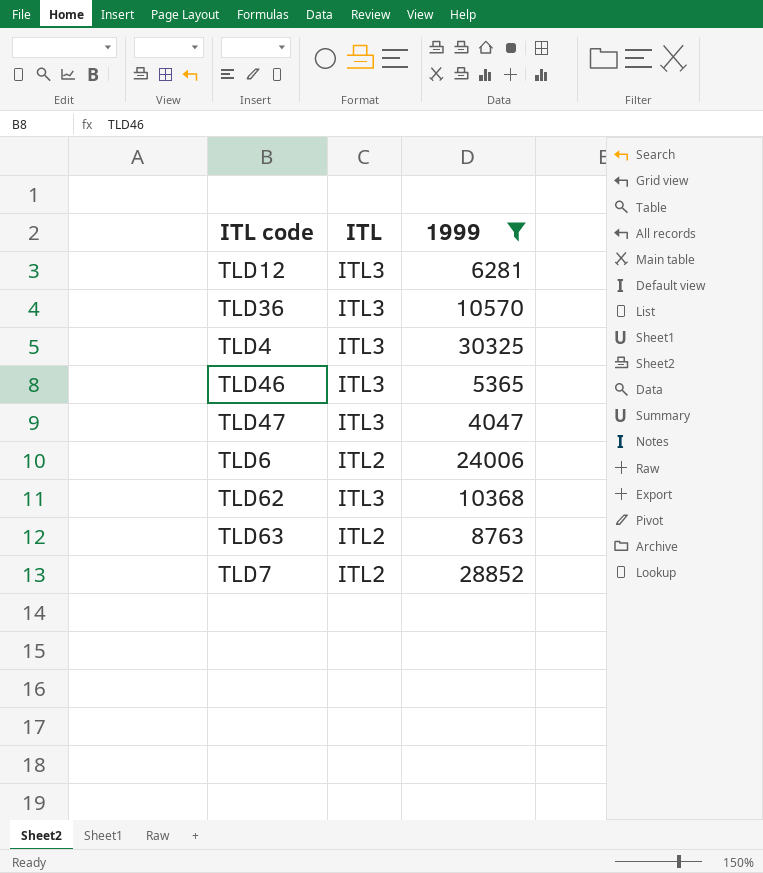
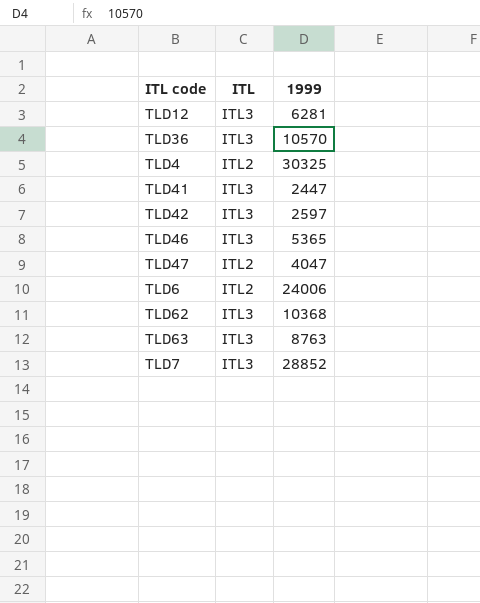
filter: 1999 >= 4047 -> none
TLD4 | ITL: ITL3 -> ITL2
TLD47 | ITL: ITL3 -> ITL2
TLD63 | ITL: ITL2 -> ITL3
TLD7 | ITL: ITL2 -> ITL3

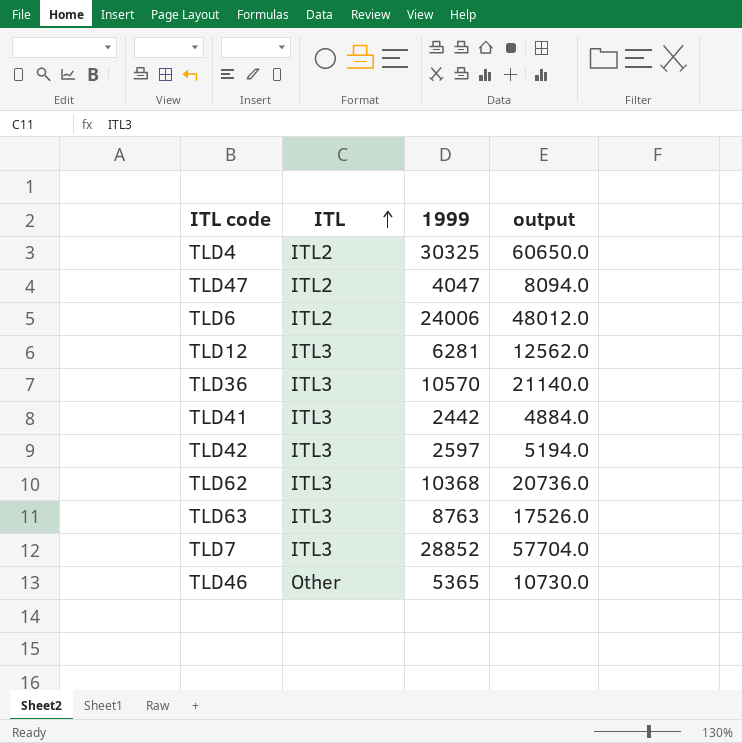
row order: none -> ITL ascending
column output | formula: none -> [1999] * 2
TLD41 | 1999: 2447 -> 2442
TLD46 | ITL: ITL3 -> Other

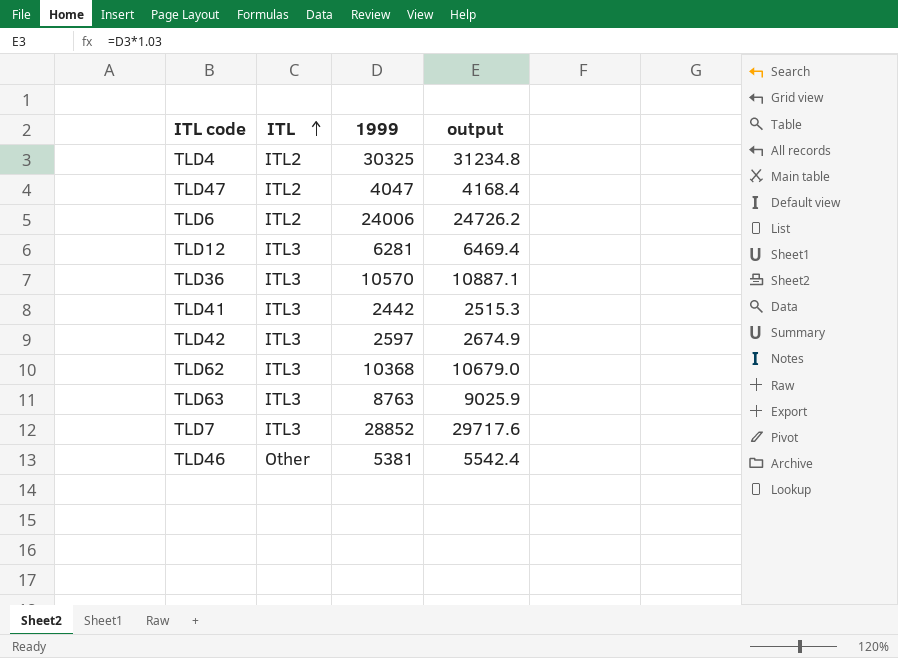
column output | formula: [1999] * 2 -> [1999] * 1.03
TLD46 | 1999: 5365 -> 5381

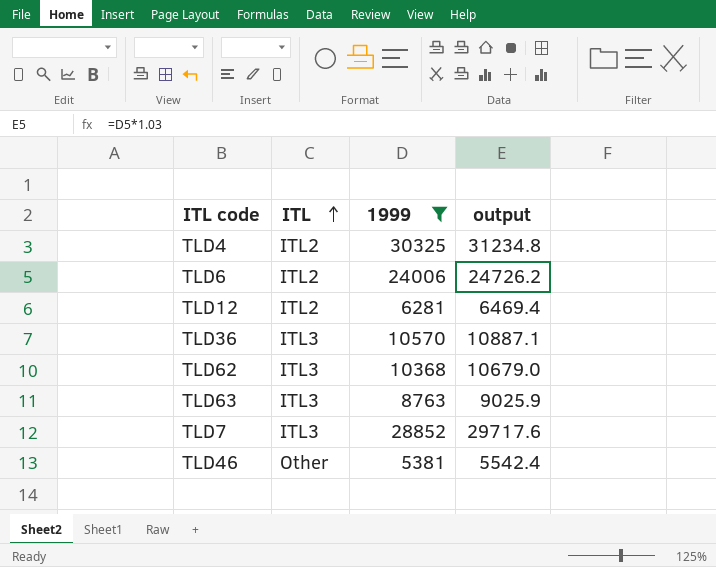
filter: none -> 1999 >= 5381
TLD12 | ITL: ITL3 -> ITL2

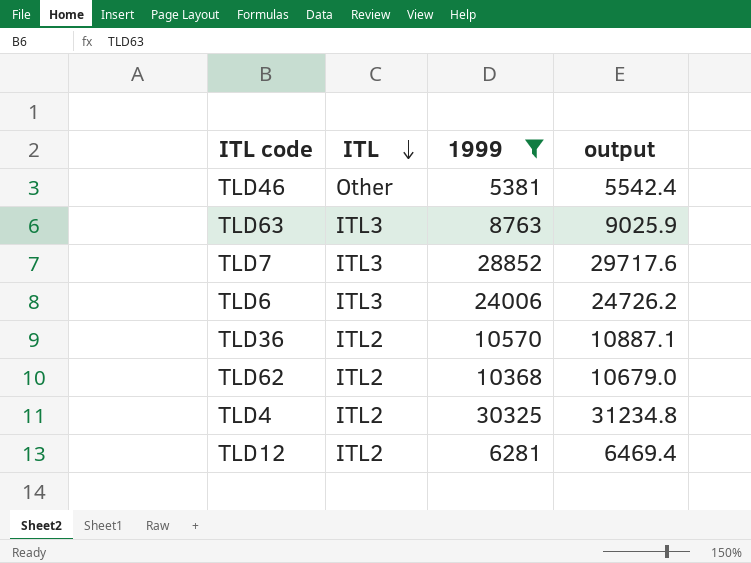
row order: ITL ascending -> ITL descending
TLD6 | ITL: ITL2 -> ITL3
TLD36 | ITL: ITL3 -> ITL2
TLD62 | ITL: ITL3 -> ITL2

